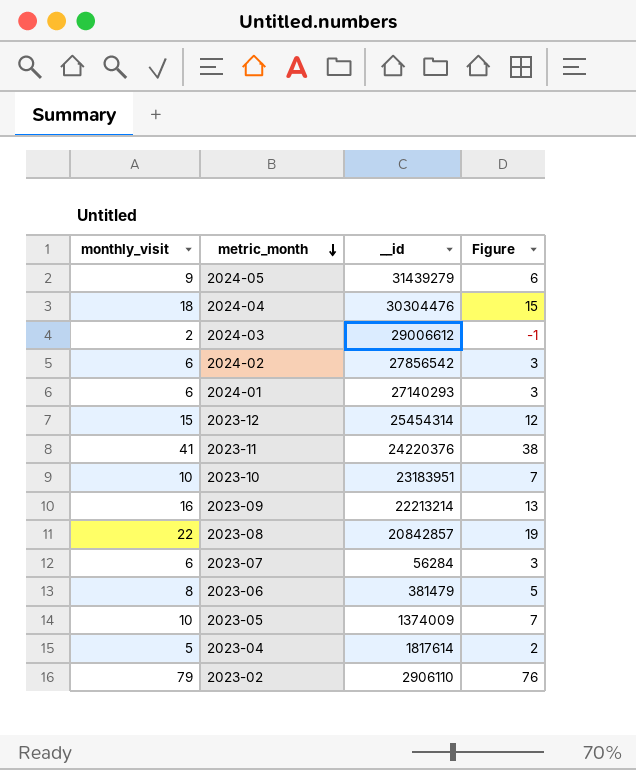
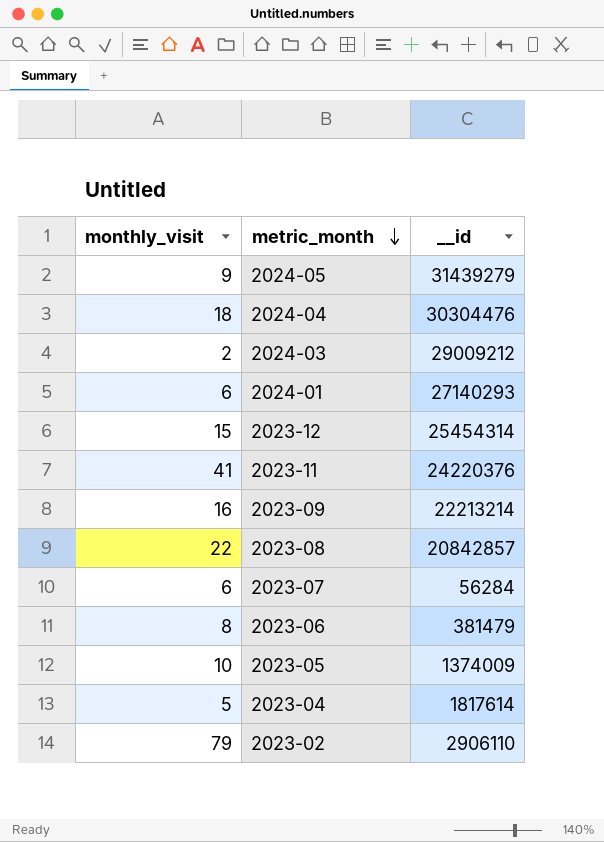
column Figure | formula: [monthly_visit] - 3 -> none
row 2024-02: 6 | 27856542 | 3 -> none
row 2023-10: 10 | 23183951 | 7 -> none
2024-03 | __id: 29006612 -> 29009212

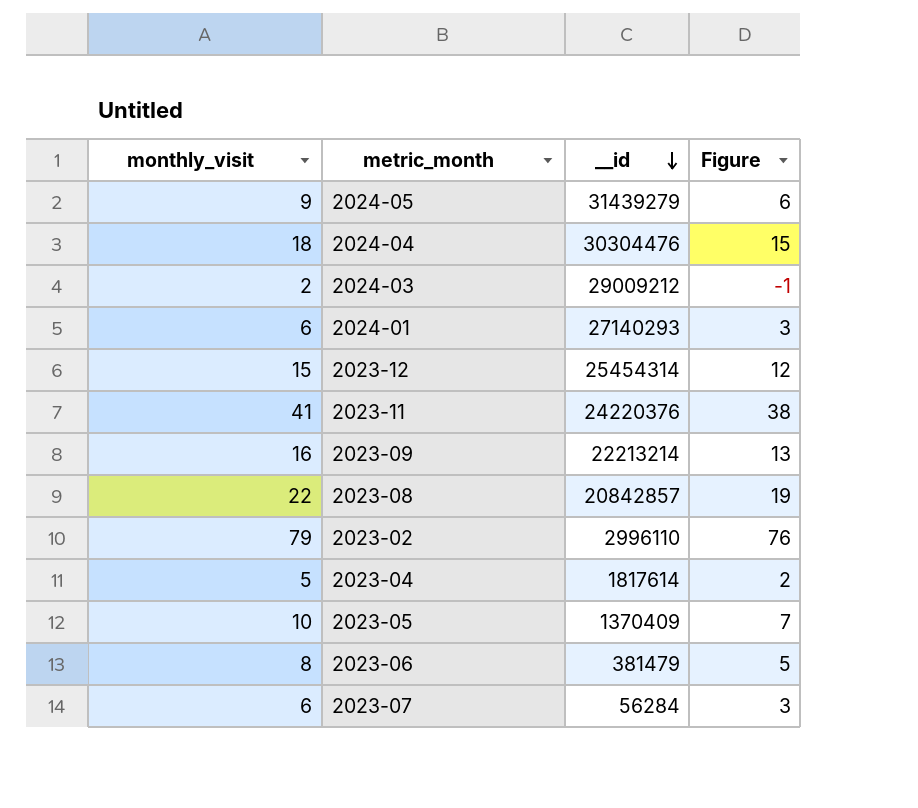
row order: metric_month descending -> __id descending
column Figure | formula: none -> [monthly_visit] - 3
2023-02 | __id: 2906110 -> 2996110
2023-05 | __id: 1374009 -> 1370409

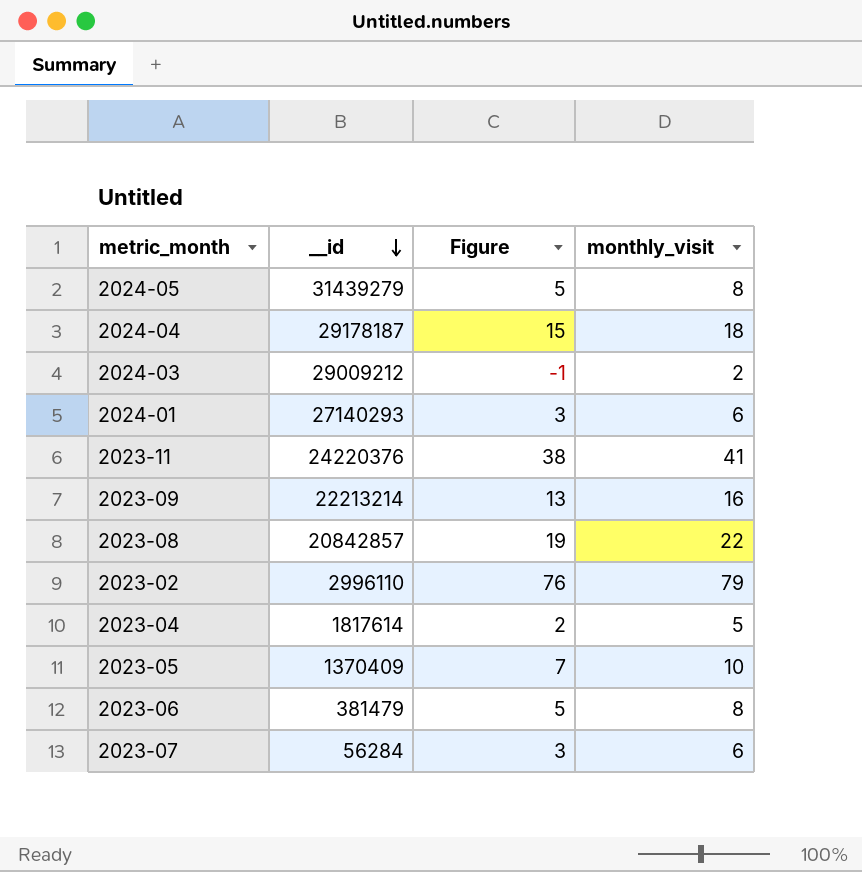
column monthly_visit | position: 1 -> 4
row 2023-12: 15 | 25454314 | 12 -> none
2024-05 | Figure: 6 -> 5
2024-05 | monthly_visit: 9 -> 8
2024-04 | __id: 30304476 -> 29178187

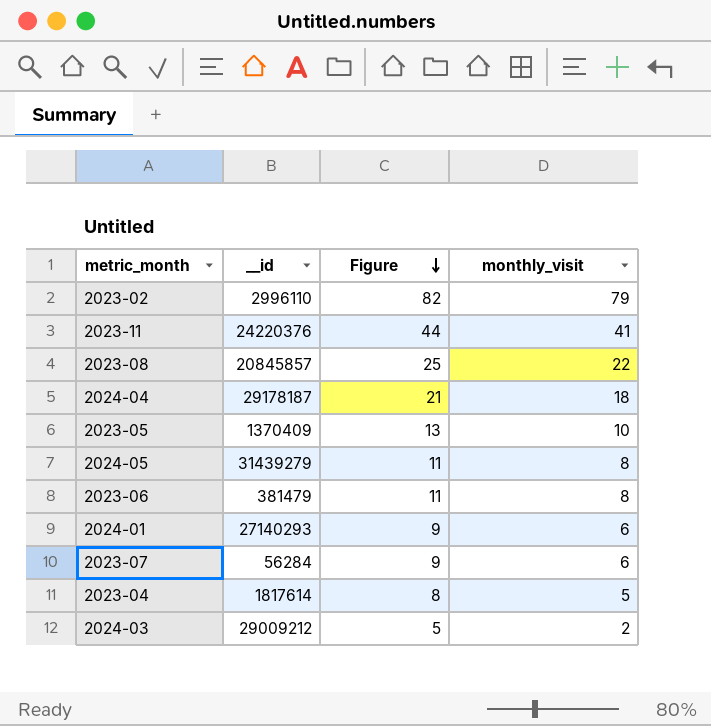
row order: __id descending -> Figure descending
column Figure | formula: [monthly_visit] - 3 -> [monthly_visit] + 3
row 2023-09: 22213214 | 13 | 16 -> none
2023-08 | __id: 20842857 -> 20845857

